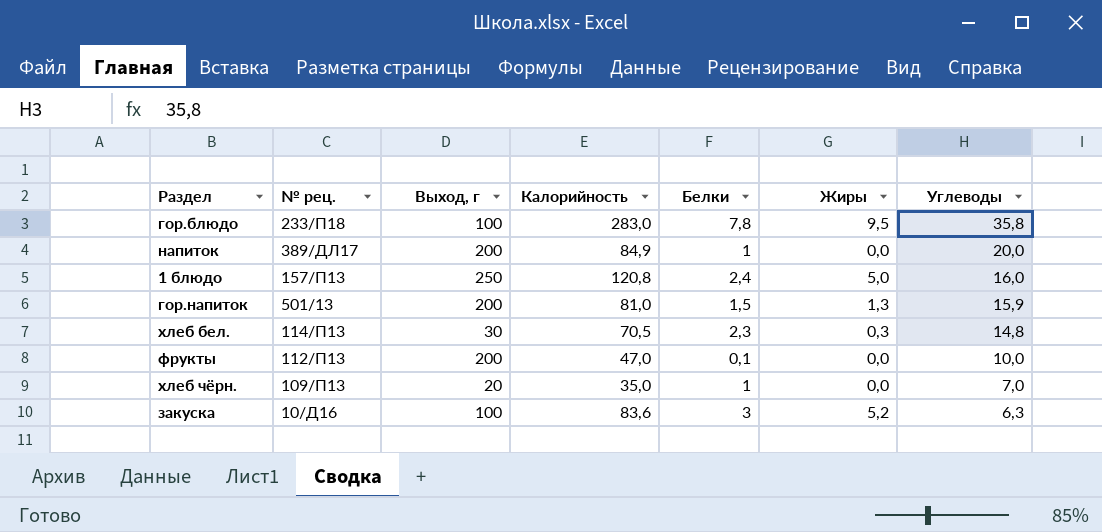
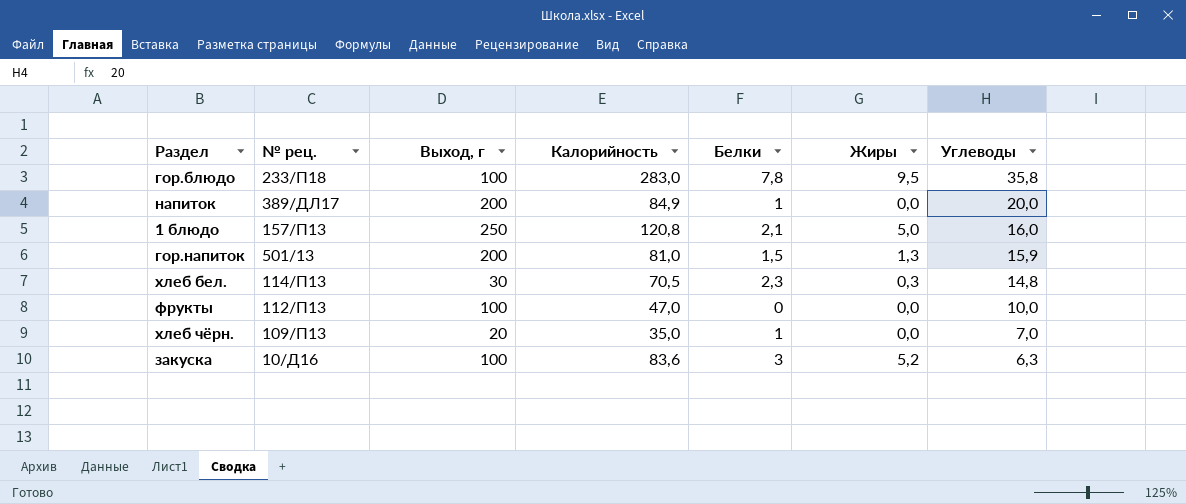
1 блюдо | Белки: 2,4 -> 2,1
фрукты | Выход, г: 200 -> 100
фрукты | Белки: 0,1 -> 0

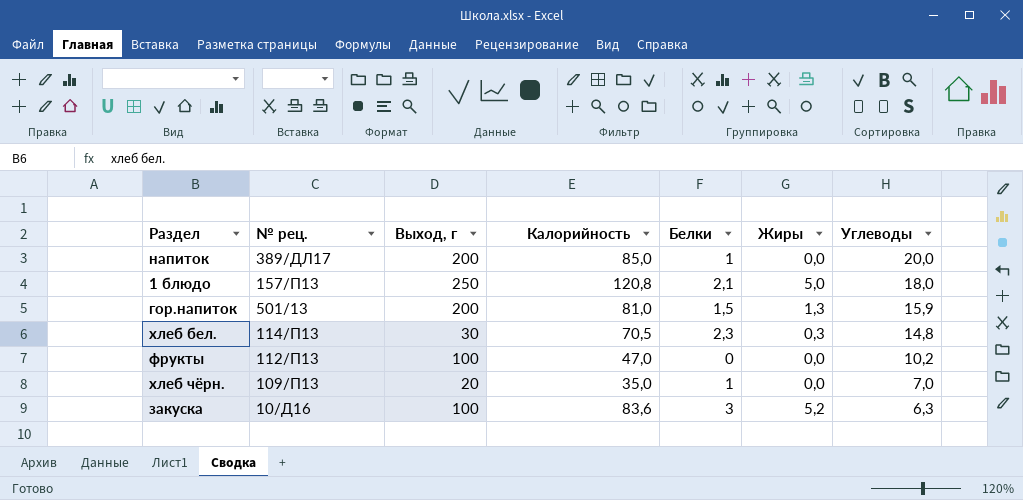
row гор.блюдо: 233/П18 | 100 | 283,0 | 7,8 | 9,5 | 35,8 -> none
напиток | Калорийность: 84,9 -> 85,0
1 блюдо | Углеводы: 16,0 -> 18,0
фрукты | Углеводы: 10,0 -> 10,2

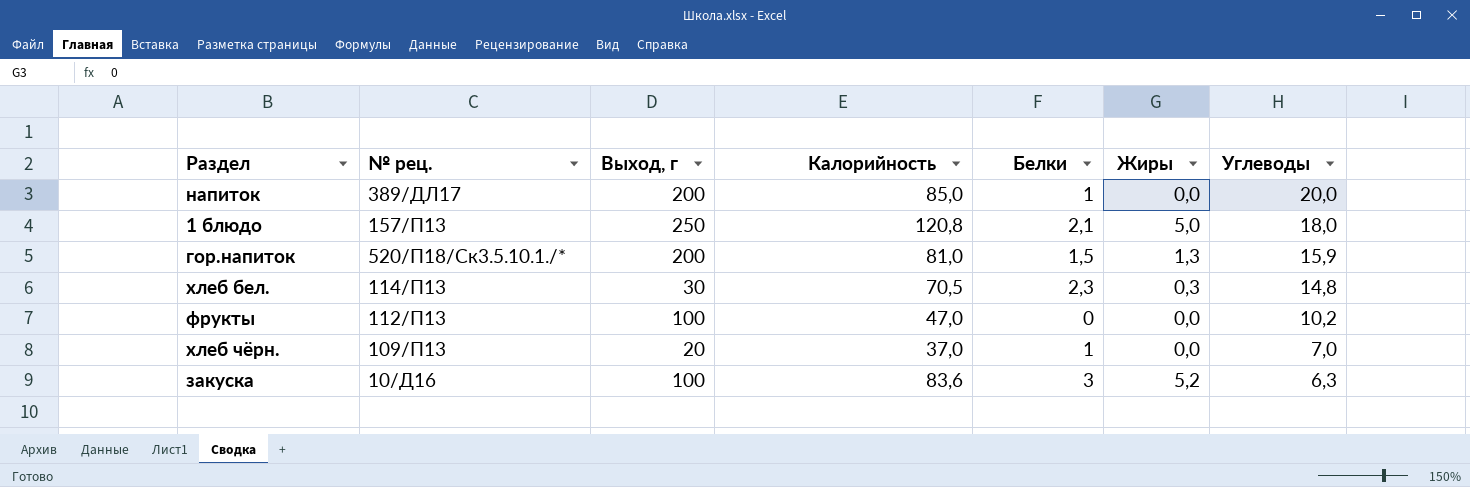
гор.напиток | № рец.: 501/13 -> 520/П18/Ск3.5.10.1./*
хлеб чёрн. | Калорийность: 35,0 -> 37,0

